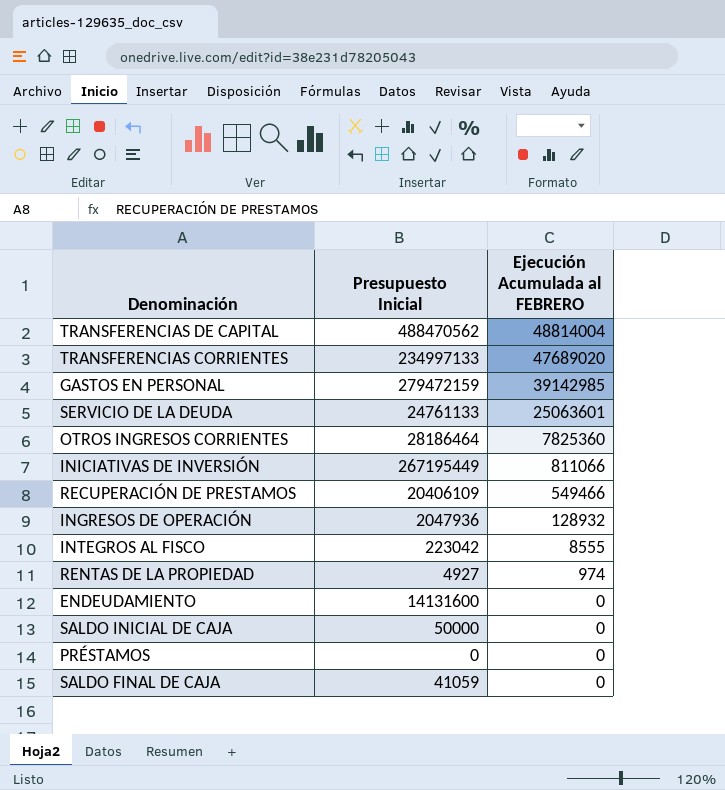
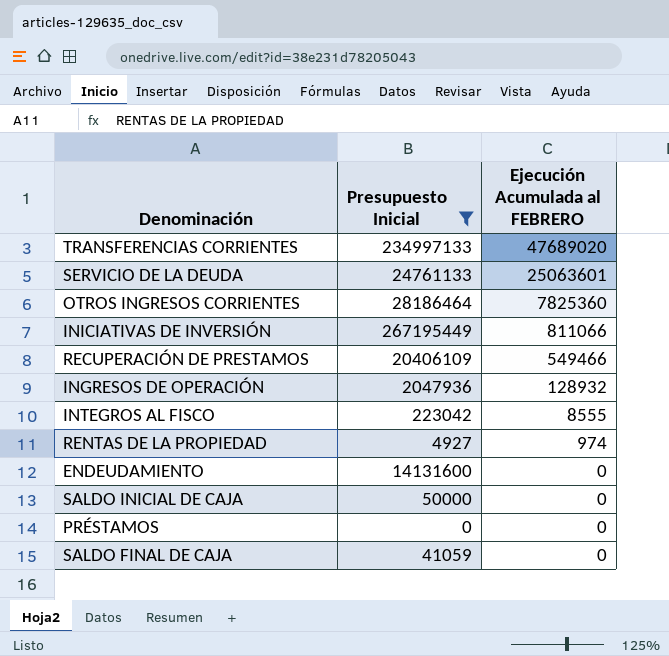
filter: none -> Presupuesto Inicial <= 267195449

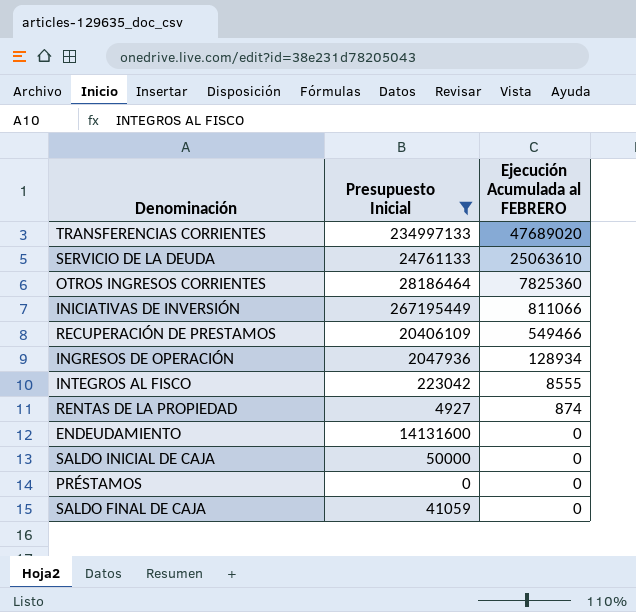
SERVICIO DE LA DEUDA | Ejecución Acumulada al FEBRERO: 25063601 -> 25063610
INGRESOS DE OPERACIÓN | Ejecución Acumulada al FEBRERO: 128932 -> 128934
RENTAS DE LA PROPIEDAD | Ejecución Acumulada al FEBRERO: 974 -> 874

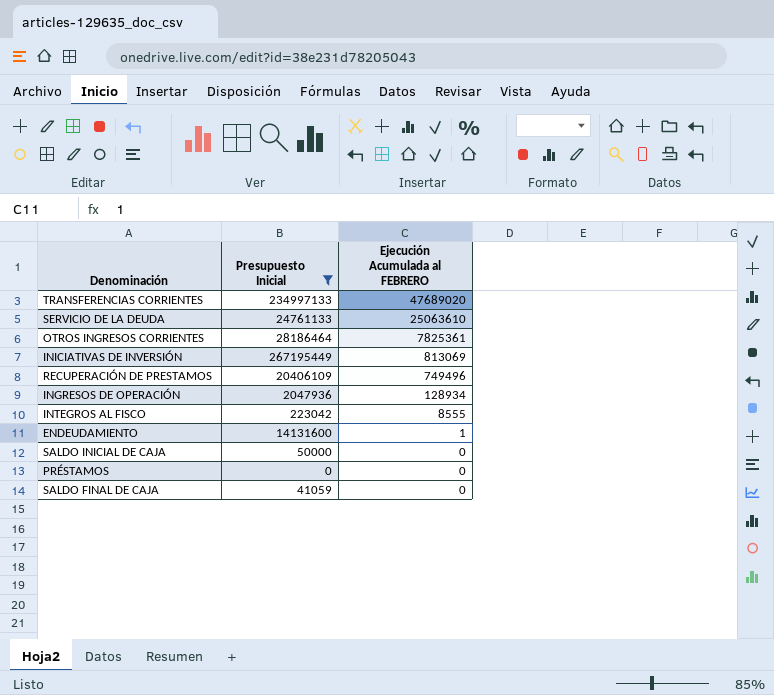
row RENTAS DE LA PROPIEDAD: 4927 | 874 -> none
OTROS INGRESOS CORRIENTES | Ejecución Acumulada al FEBRERO: 7825360 -> 7825361
INICIATIVAS DE INVERSIÓN | Ejecución Acumulada al FEBRERO: 811066 -> 813069
RECUPERACIÓN DE PRESTAMOS | Ejecución Acumulada al FEBRERO: 549466 -> 749496
ENDEUDAMIENTO | Ejecución Acumulada al FEBRERO: 0 -> 1

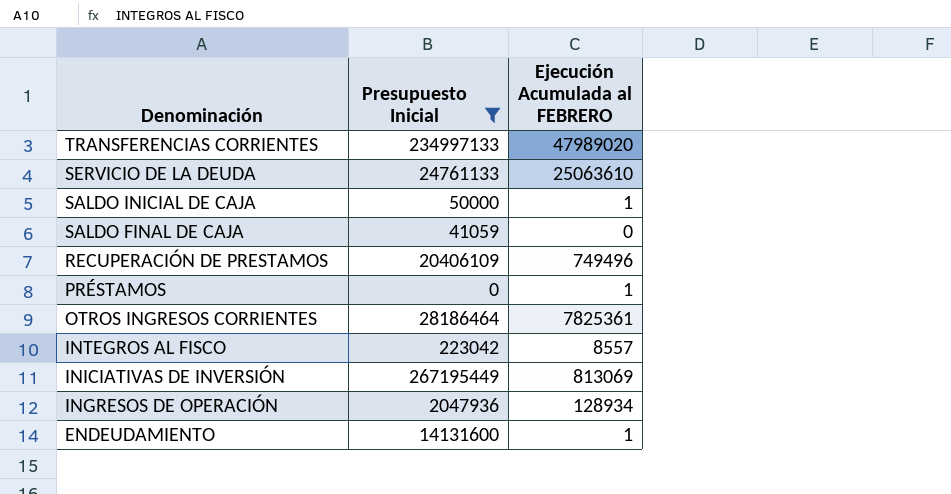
row order: Ejecución Acumulada al FEBRERO descending -> Denominación descending
TRANSFERENCIAS CORRIENTES | Ejecución Acumulada al FEBRERO: 47689020 -> 47989020
SALDO INICIAL DE CAJA | Ejecución Acumulada al FEBRERO: 0 -> 1
PRÉSTAMOS | Ejecución Acumulada al FEBRERO: 0 -> 1
INTEGROS AL FISCO | Ejecución Acumulada al FEBRERO: 8555 -> 8557

